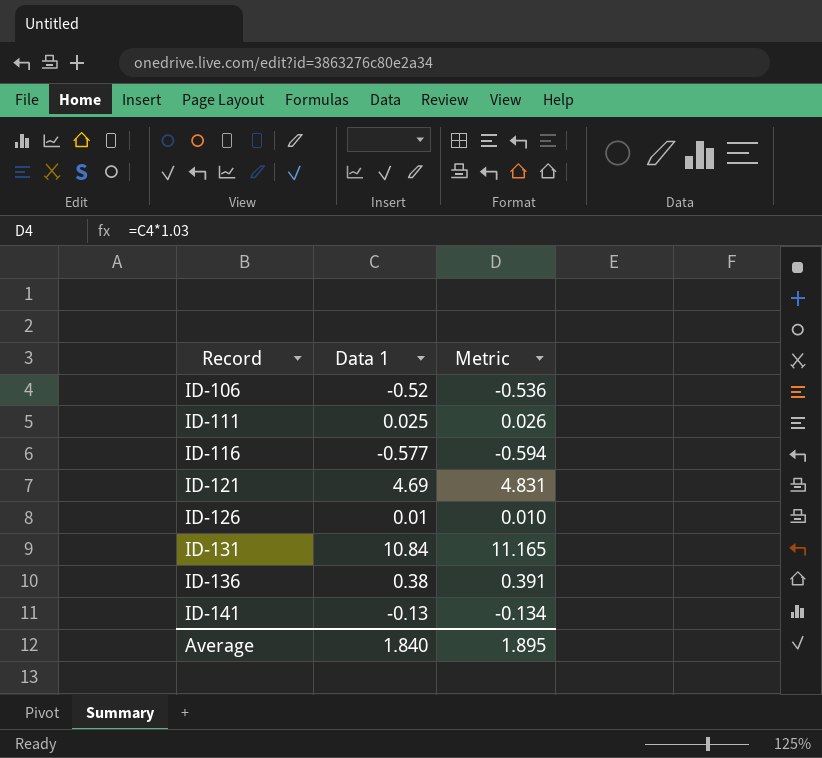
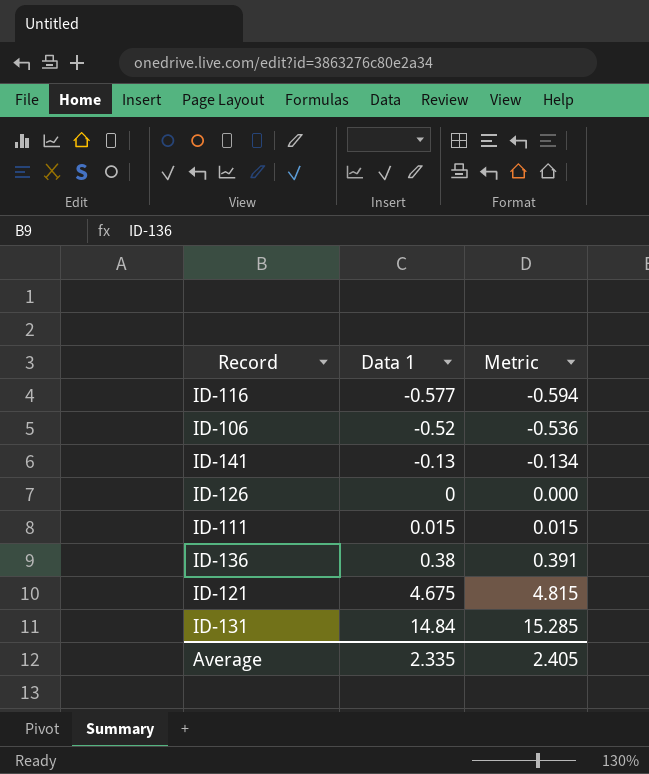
row order: Record ascending -> Data 1 ascending
ID-126 | Data 1: 0.01 -> 0
ID-126 | Metric: 0.010 -> 0.000
ID-111 | Data 1: 0.025 -> 0.015
ID-111 | Metric: 0.026 -> 0.015
ID-121 | Data 1: 4.69 -> 4.675
ID-121 | Metric: 4.831 -> 4.815
ID-131 | Data 1: 10.84 -> 14.84
ID-131 | Metric: 11.165 -> 15.285
Average | Data 1: 1.840 -> 2.335
Average | Metric: 1.895 -> 2.405

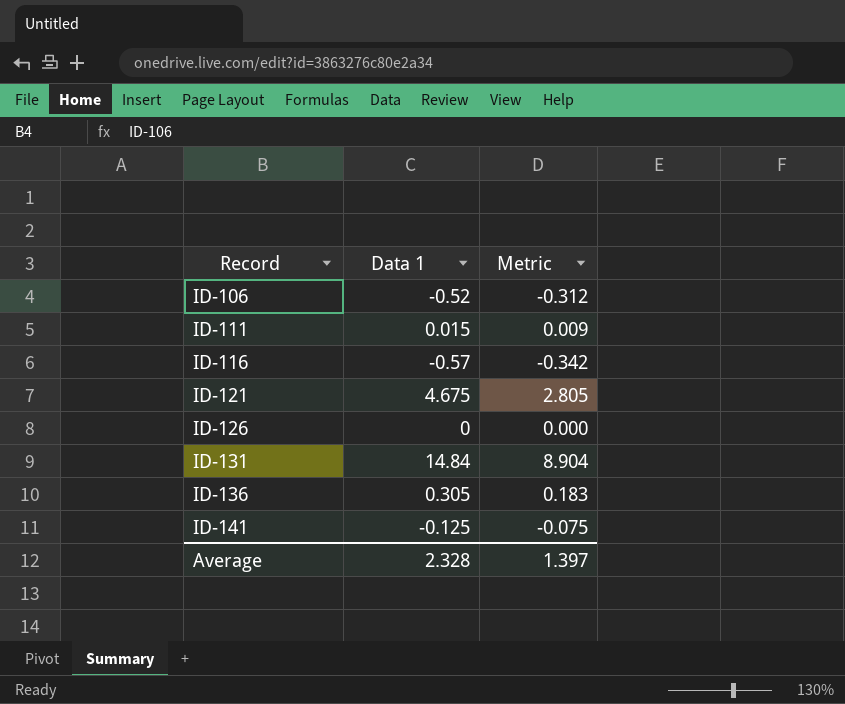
row order: Data 1 ascending -> Record ascending
column Metric | formula: [Data 1] * 1.03 -> [Data 1] * 0.6
ID-116 | Data 1: -0.577 -> -0.57
ID-136 | Data 1: 0.38 -> 0.305
ID-141 | Data 1: -0.13 -> -0.125
Average | Data 1: 2.335 -> 2.328
Average | Metric: 2.405 -> 1.397

